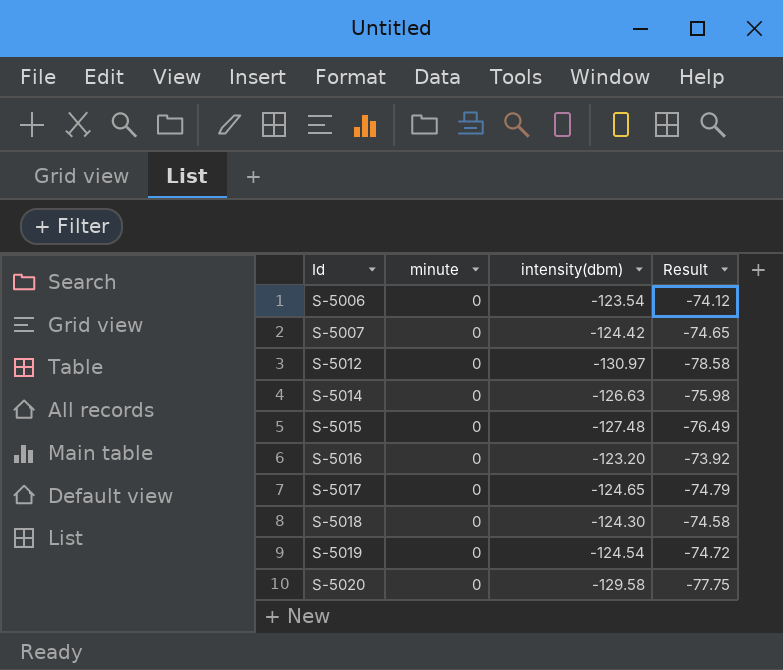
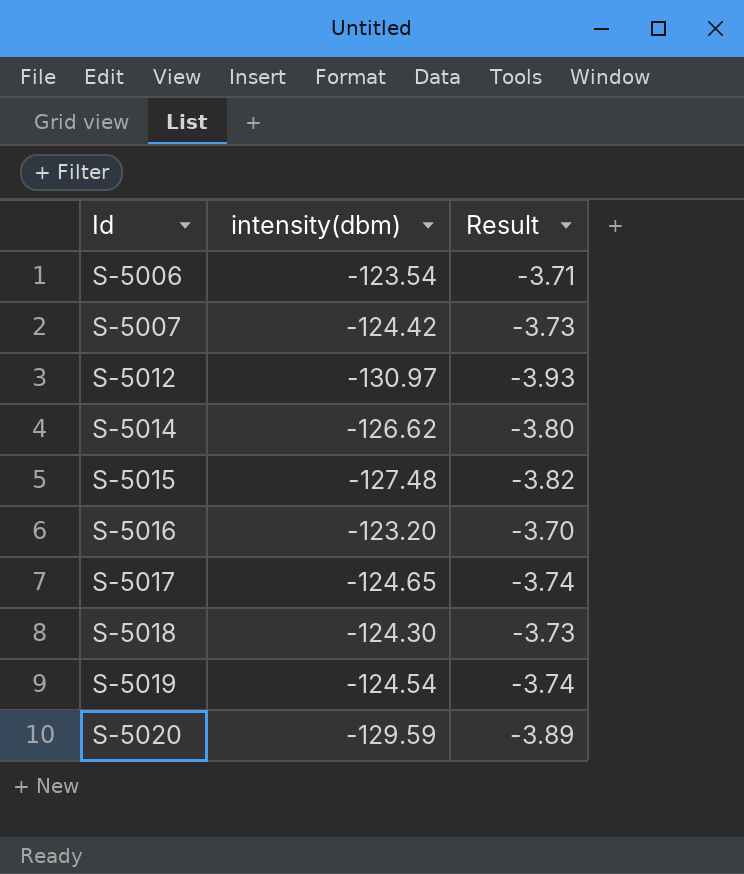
column minute | position: 2 -> none
column Result | formula: [intensity(dbm)] * 0.6 -> [intensity(dbm)] * 0.03
S-5014 | intensity(dbm): -126.63 -> -126.62
S-5020 | intensity(dbm): -129.58 -> -129.59

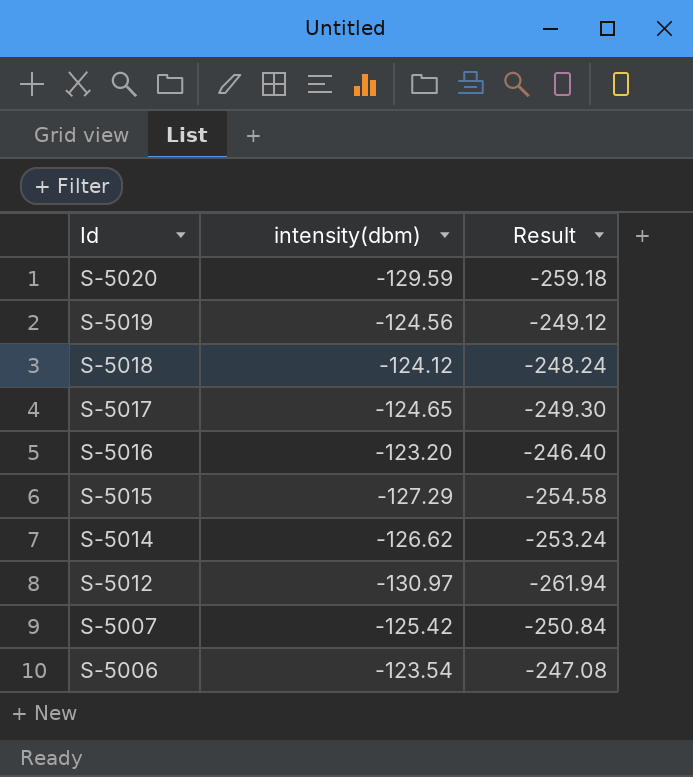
row order: Id ascending -> Id descending
column Result | formula: [intensity(dbm)] * 0.03 -> [intensity(dbm)] * 2
S-5019 | intensity(dbm): -124.54 -> -124.56
S-5018 | intensity(dbm): -124.30 -> -124.12
S-5015 | intensity(dbm): -127.48 -> -127.29
S-5007 | intensity(dbm): -124.42 -> -125.42

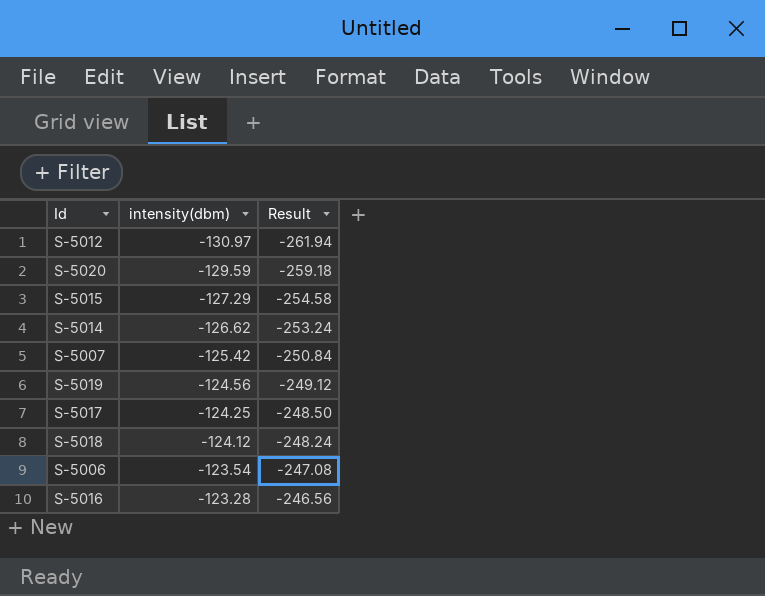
row order: Id descending -> intensity(dbm) ascending
S-5017 | intensity(dbm): -124.65 -> -124.25
S-5017 | Result: -249.30 -> -248.50
S-5016 | intensity(dbm): -123.20 -> -123.28
S-5016 | Result: -246.40 -> -246.56

